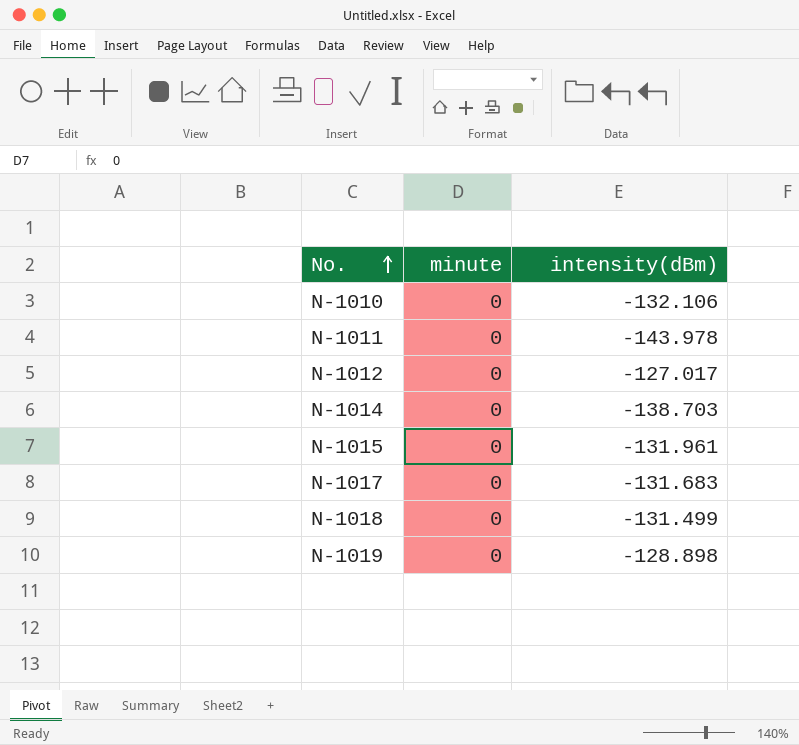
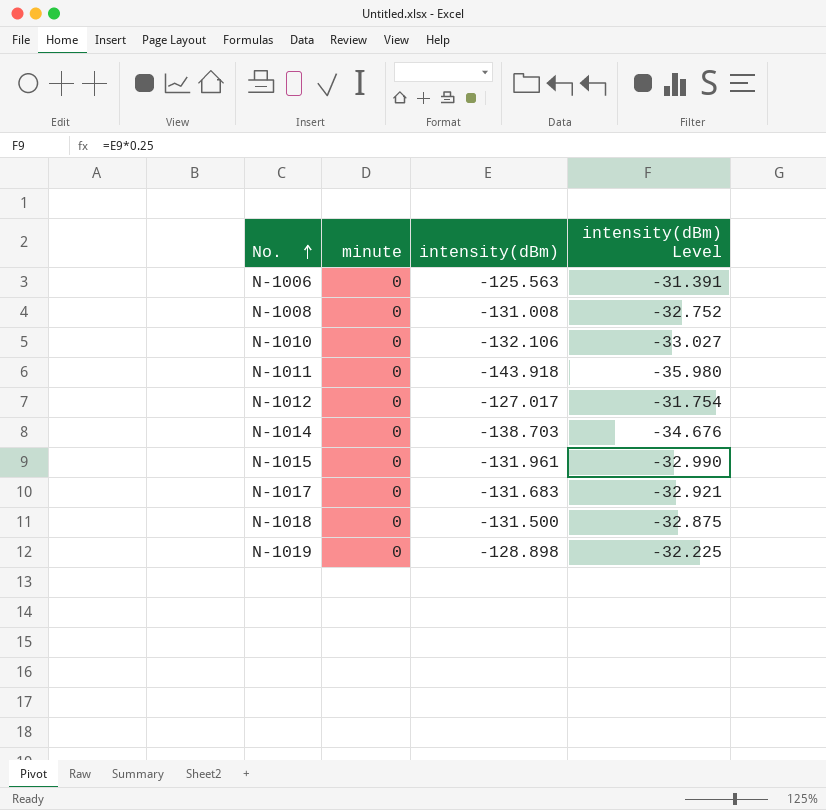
column intensity(dBm) Level | formula: none -> [intensity(dBm)] * 0.25
row N-1006: none -> 0 | -125.563 | -31.391
row N-1008: none -> 0 | -131.008 | -32.752
N-1011 | intensity(dBm): -143.978 -> -143.918
N-1018 | intensity(dBm): -131.499 -> -131.500

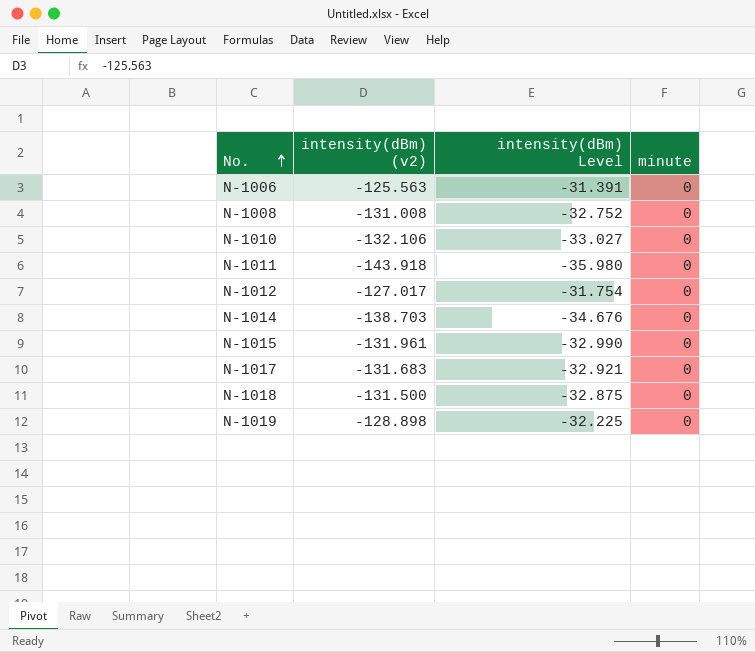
column name: intensity(dBm) -> intensity(dBm) (v2)
column minute | position: 2 -> 4

